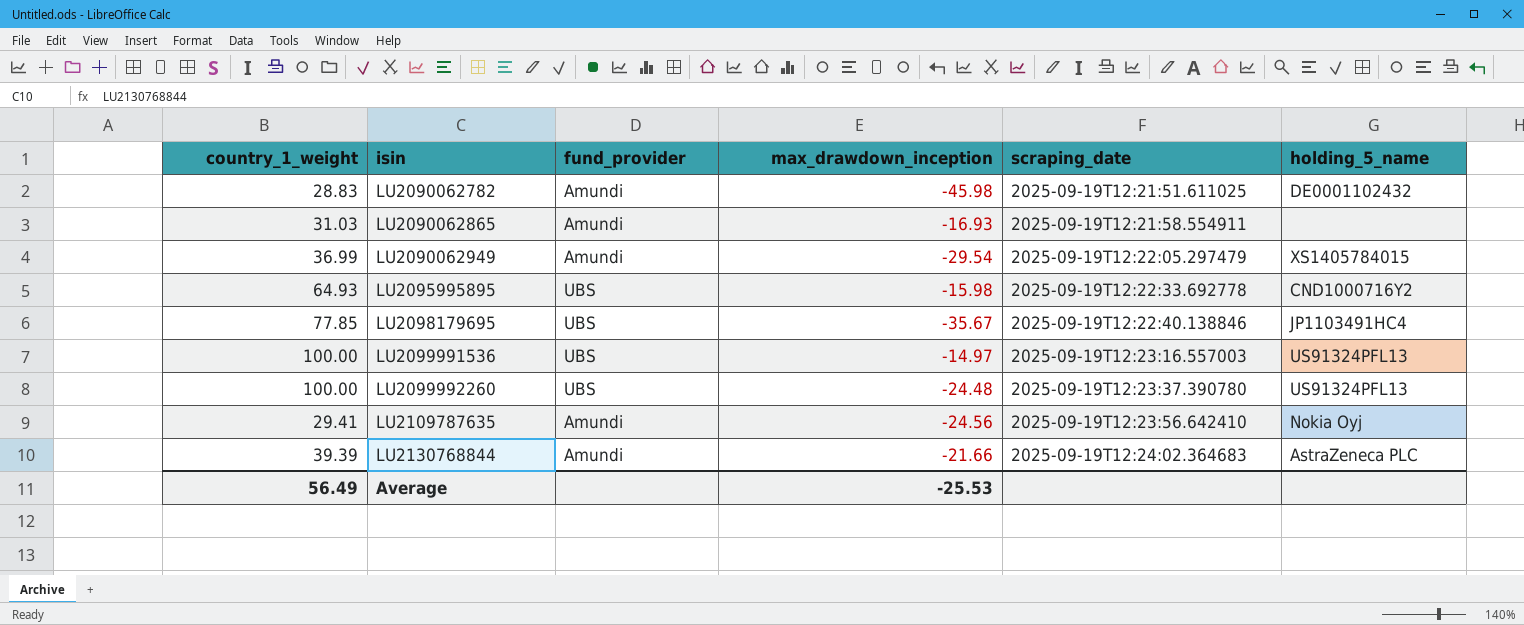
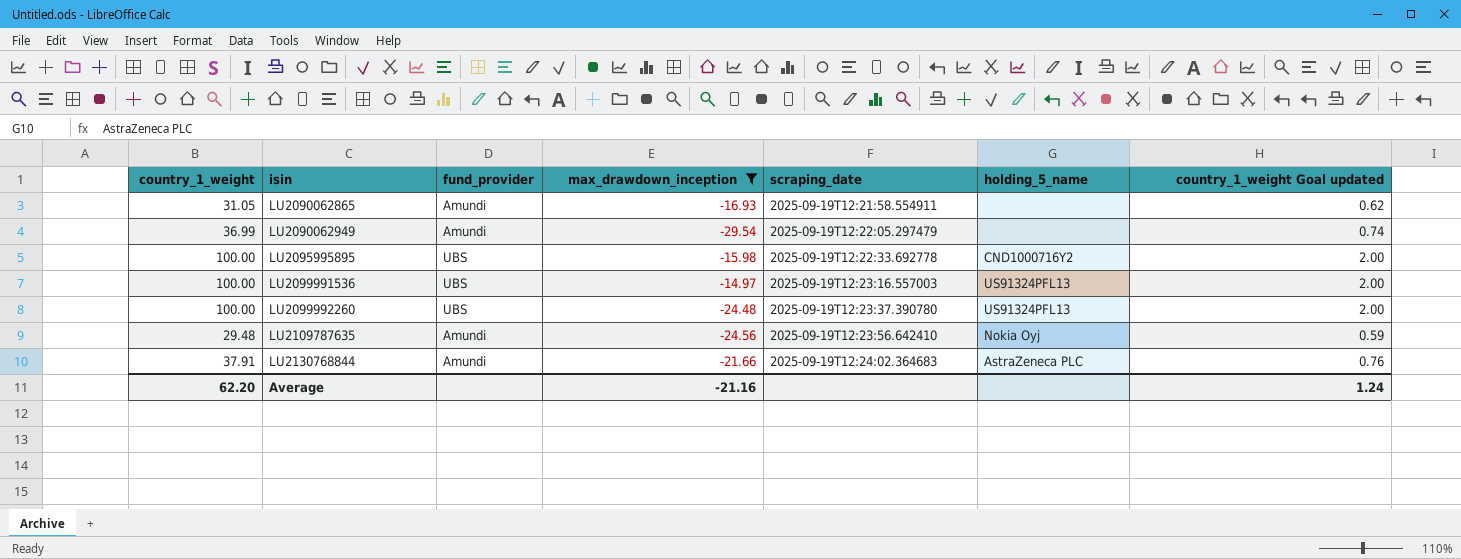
filter: none -> max_drawdown_inception >= -29.54
column country_1_weight Goal updated | formula: none -> [country_1_weight] * 0.02
LU2090062865 | country_1_weight: 31.03 -> 31.05
LU2090062949 | holding_5_name: XS1405784015 -> none
LU2095995895 | country_1_weight: 64.93 -> 100.00
LU2109787635 | country_1_weight: 29.41 -> 29.48
LU2130768844 | country_1_weight: 39.39 -> 37.91
Average | country_1_weight: 56.49 -> 62.20
Average | max_drawdown_inception: -25.53 -> -21.16

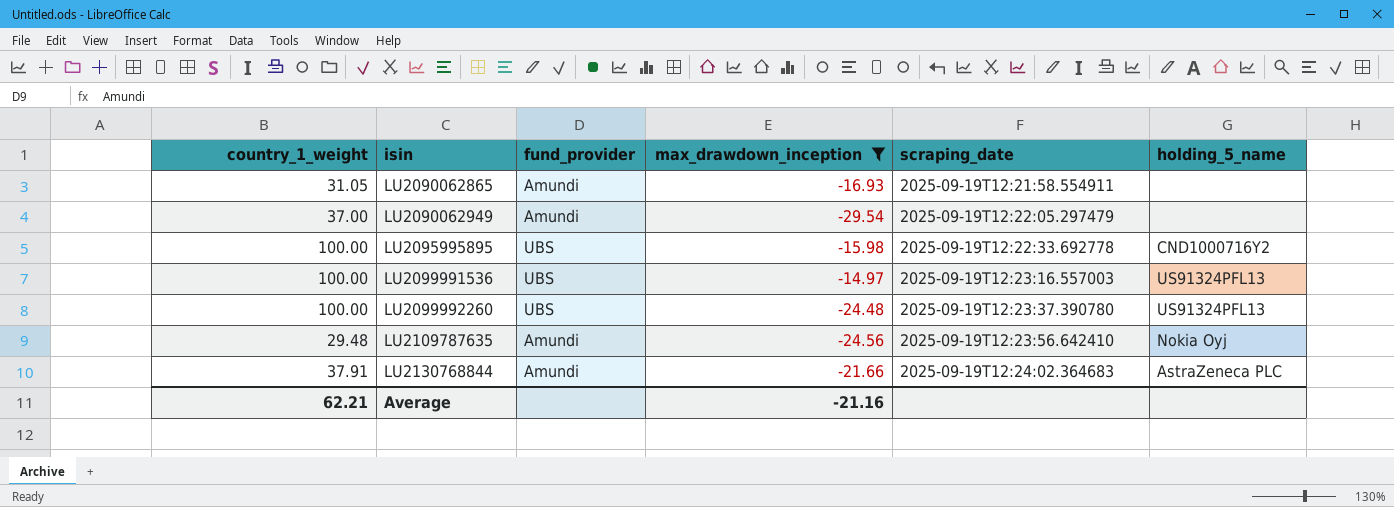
column country_1_weight Goal updated | formula: [country_1_weight] * 0.02 -> none
LU2090062949 | country_1_weight: 36.99 -> 37.00
Average | country_1_weight: 62.20 -> 62.21

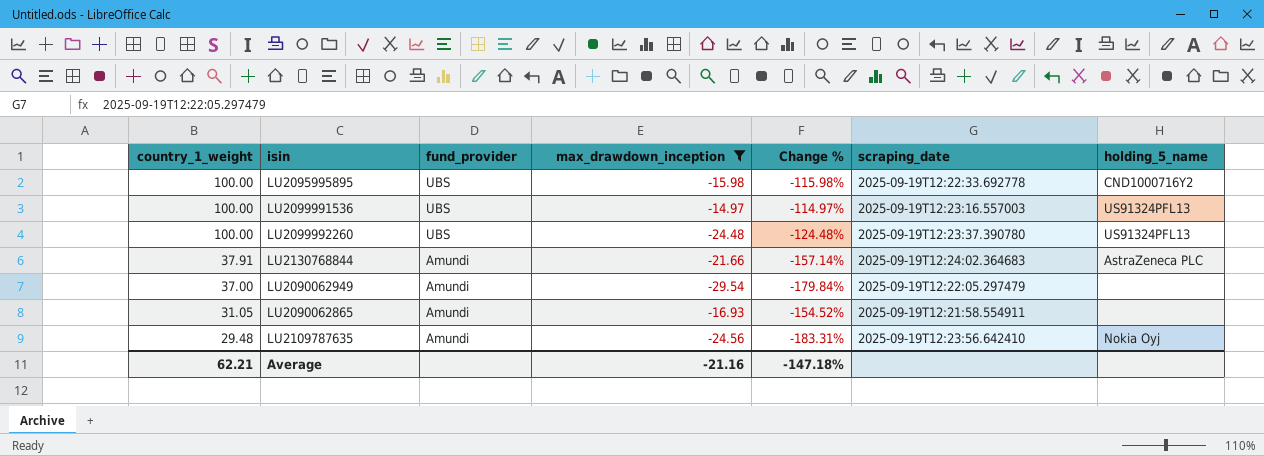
row order: isin ascending -> country_1_weight descending
column Change % | formula: none -> ([max_drawdown_inception] - [country_1_weight]) / [country_1_weight]

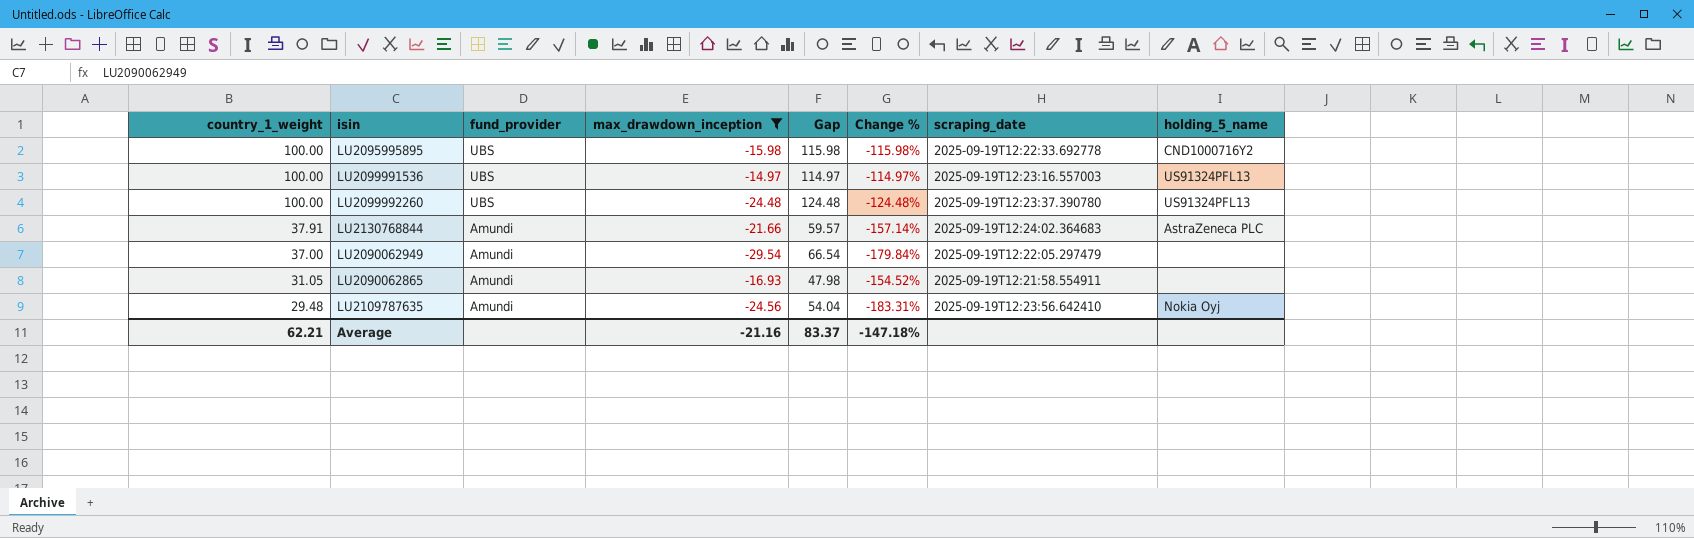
column Gap | formula: none -> [country_1_weight] - [max_drawdown_inception]

